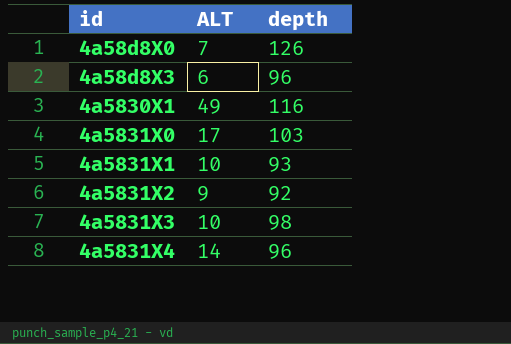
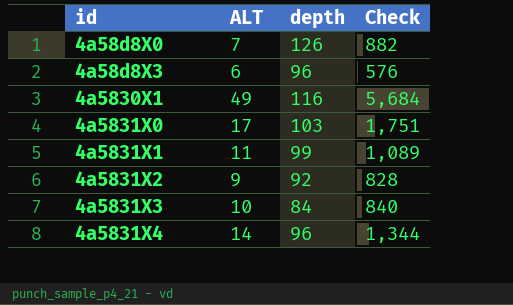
column Check | formula: none -> [ALT] * [depth]
4a5831X1 | ALT: 10 -> 11
4a5831X1 | depth: 93 -> 99
4a5831X3 | depth: 98 -> 84

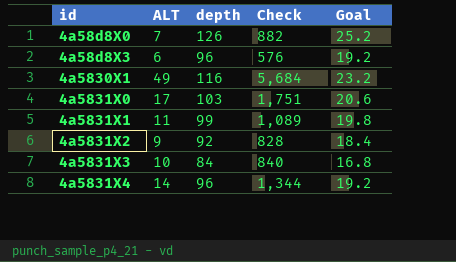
column Goal | formula: none -> [depth] * 0.2

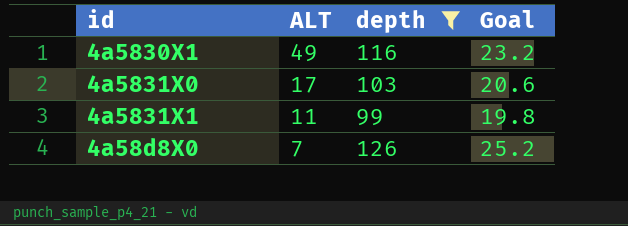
filter: none -> depth >= 99
row order: id ascending -> ALT descending
column Check | formula: [ALT] * [depth] -> none

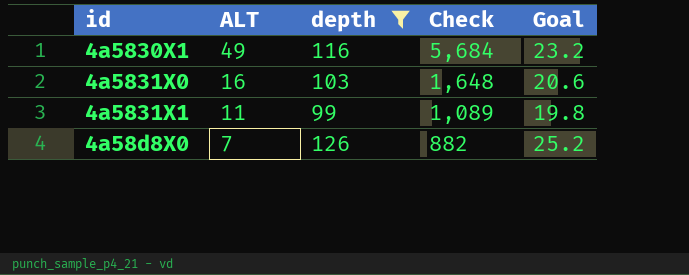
column Check | formula: none -> [ALT] * [depth]
4a5831X0 | ALT: 17 -> 16

